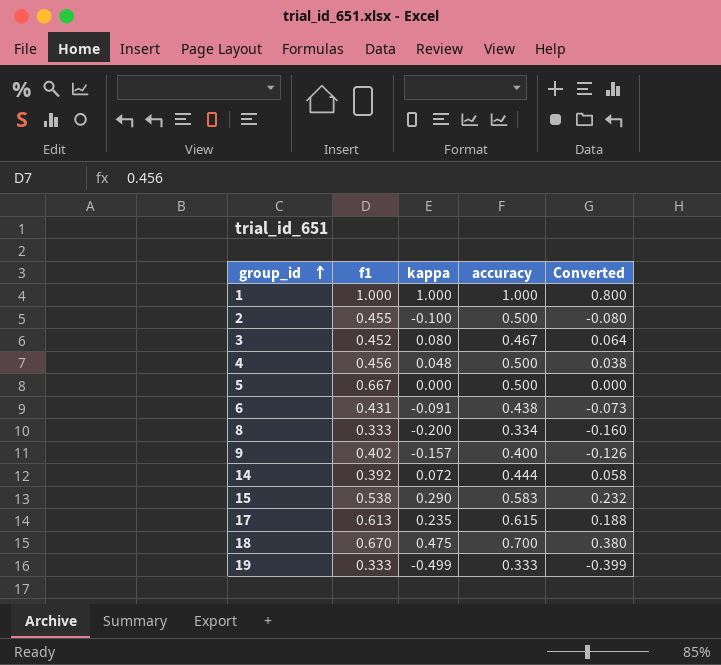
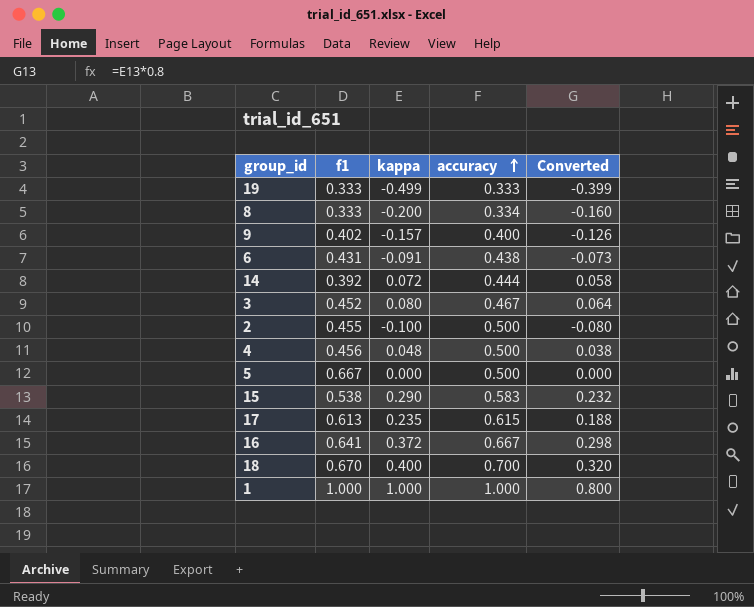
row order: group_id ascending -> accuracy ascending
row 16: none -> 0.641 | 0.372 | 0.667 | 0.298
18 | kappa: 0.475 -> 0.400
18 | Converted: 0.380 -> 0.320

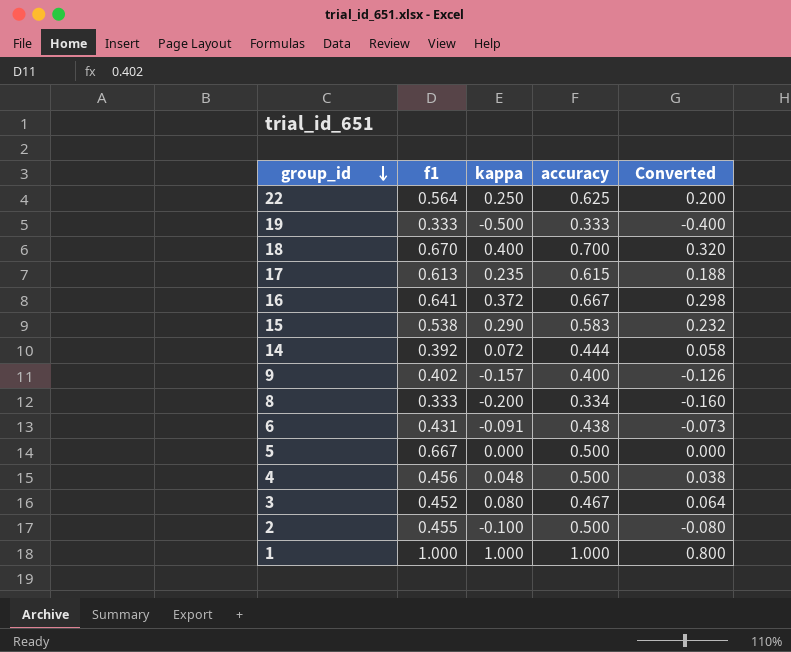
row order: accuracy ascending -> group_id descending
row 22: none -> 0.564 | 0.250 | 0.625 | 0.200
19 | kappa: -0.499 -> -0.500
19 | Converted: -0.399 -> -0.400

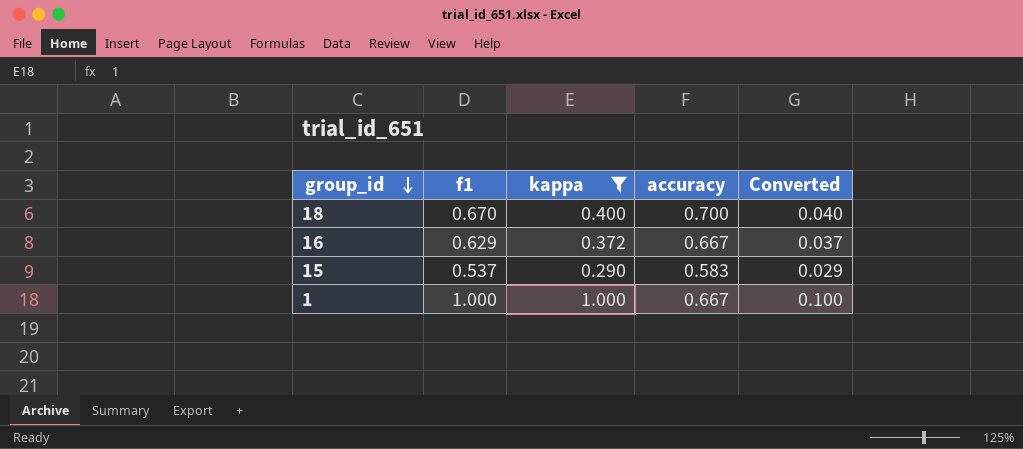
filter: none -> kappa >= 0.290
column Converted | formula: [kappa] * 0.8 -> [kappa] * 0.1
16 | f1: 0.641 -> 0.629
15 | f1: 0.538 -> 0.537
1 | accuracy: 1.000 -> 0.667

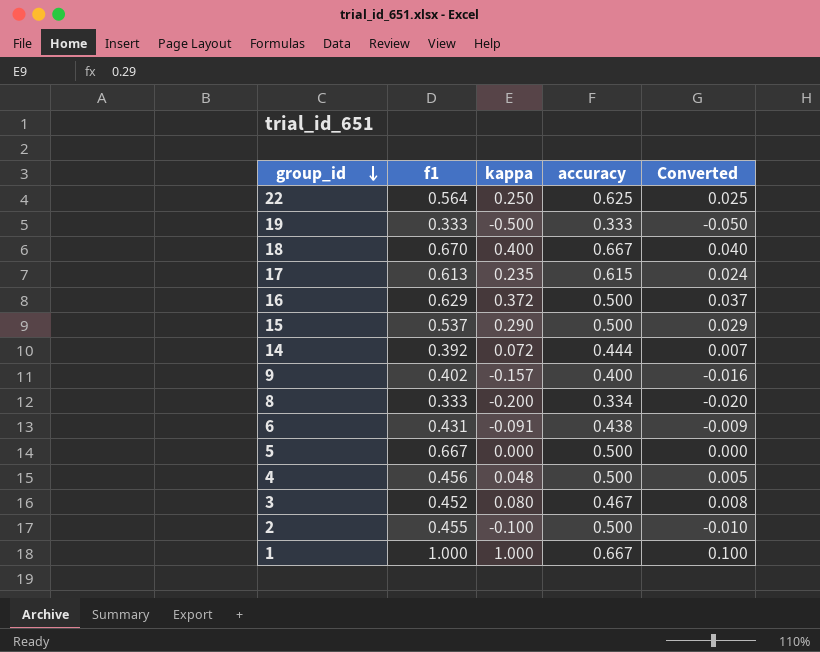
filter: kappa >= 0.290 -> none
18 | accuracy: 0.700 -> 0.667
16 | accuracy: 0.667 -> 0.500
15 | accuracy: 0.583 -> 0.500

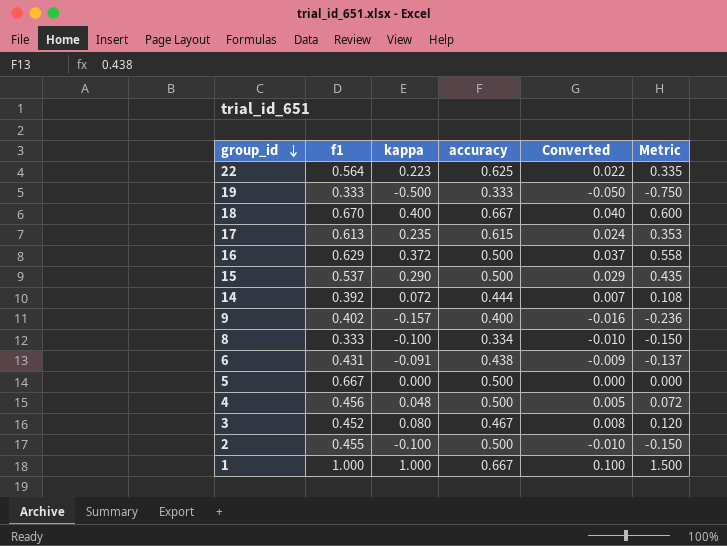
column Metric | formula: none -> [kappa] * 1.5
22 | kappa: 0.250 -> 0.223
22 | Converted: 0.025 -> 0.022
8 | kappa: -0.200 -> -0.100
8 | Converted: -0.020 -> -0.010

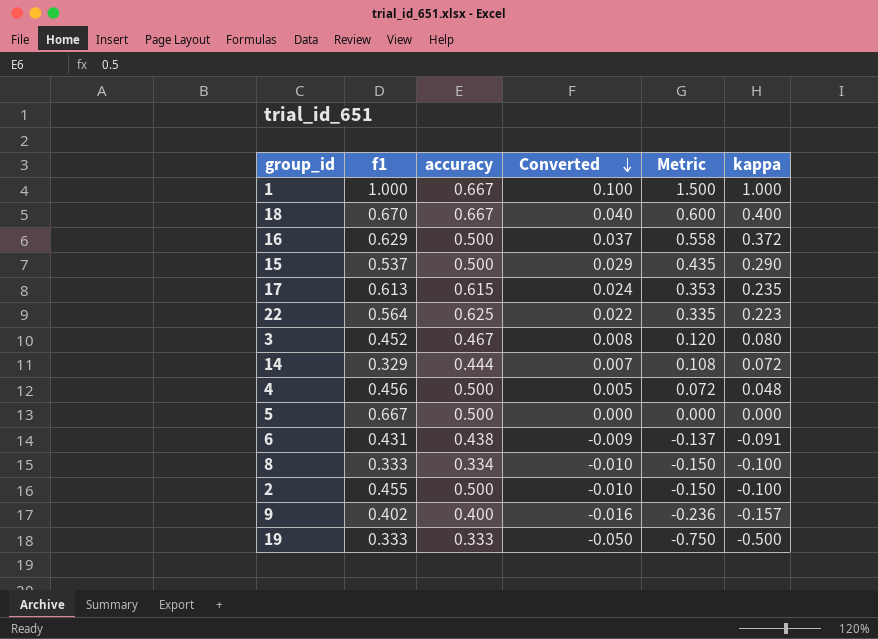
row order: group_id descending -> Converted descending
column kappa | position: 3 -> 6
14 | f1: 0.392 -> 0.329

